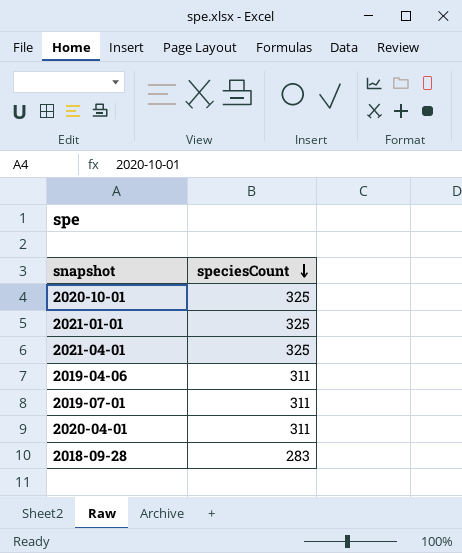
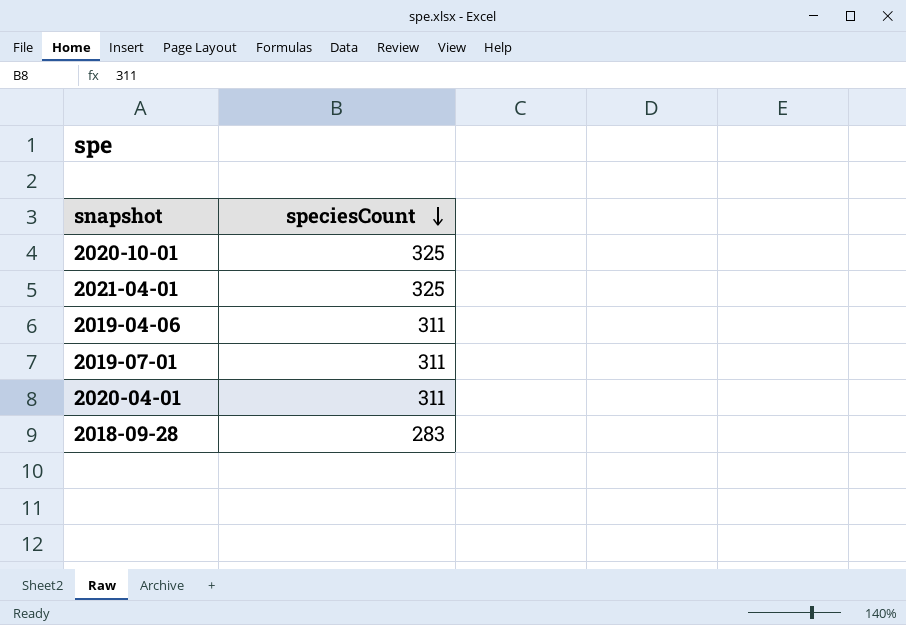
row 2021-01-01: 325 -> none

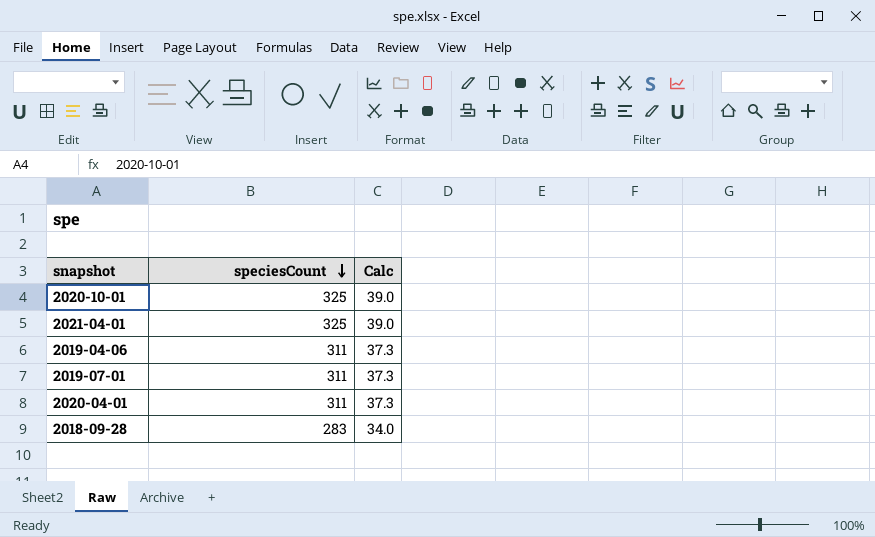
column Calc | formula: none -> [speciesCount] * 0.12

